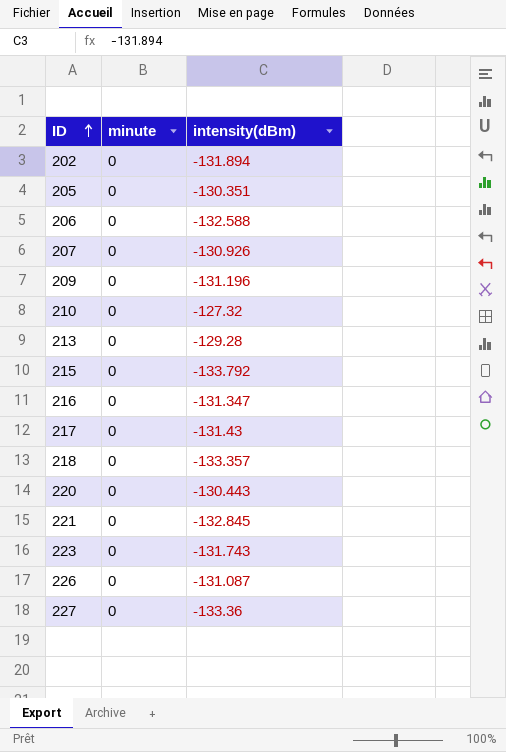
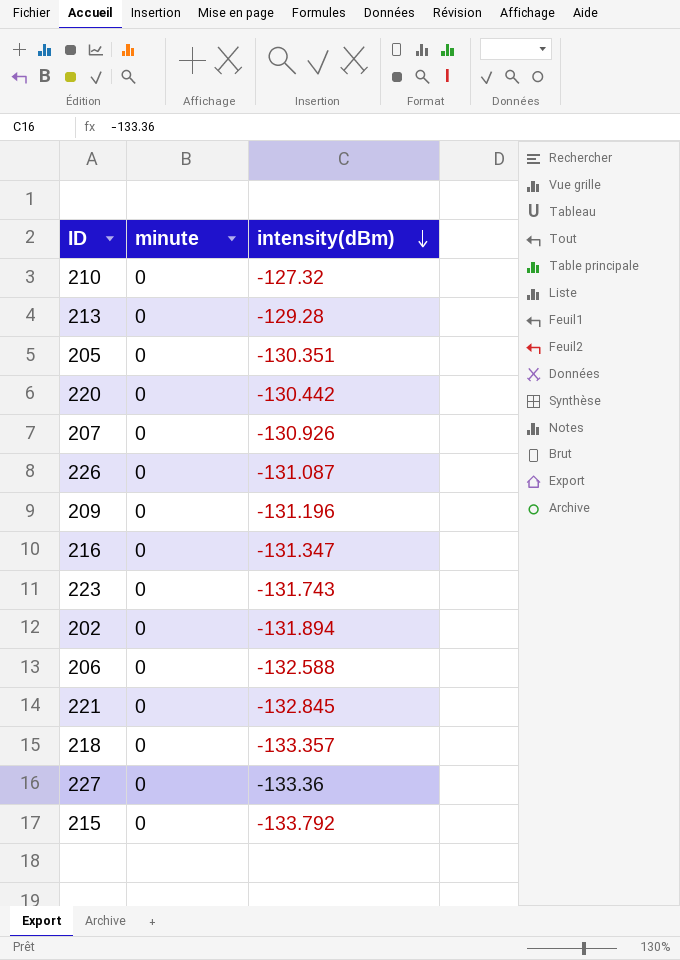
row order: ID ascending -> intensity(dBm) descending
row 217: 0 | -131.43 -> none
220 | intensity(dBm): -130.443 -> -130.442

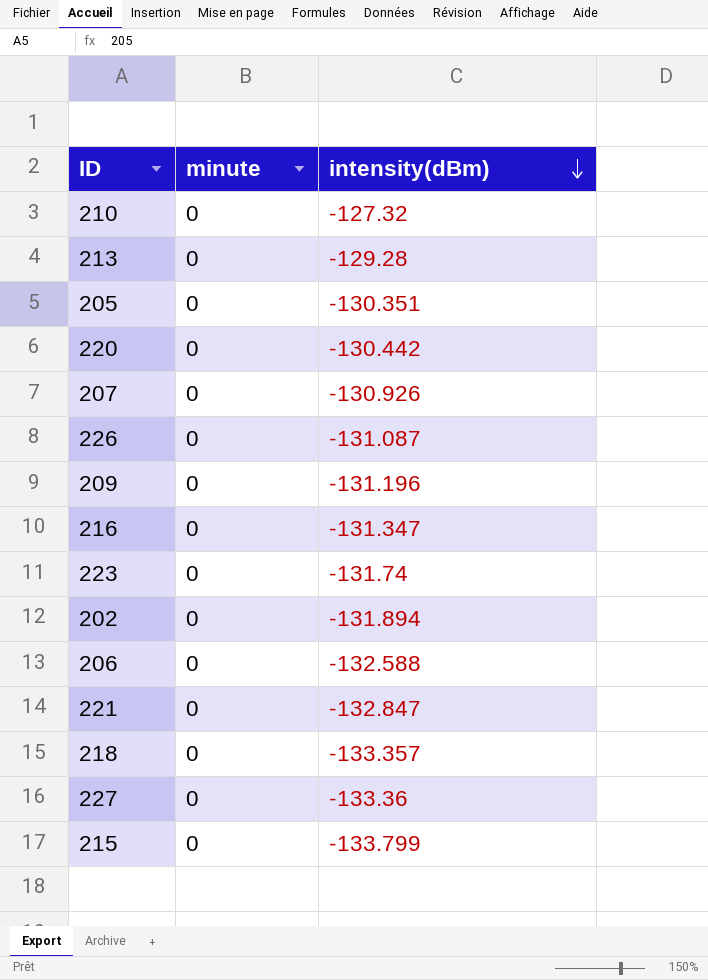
223 | intensity(dBm): -131.743 -> -131.74
221 | intensity(dBm): -132.845 -> -132.847
215 | intensity(dBm): -133.792 -> -133.799

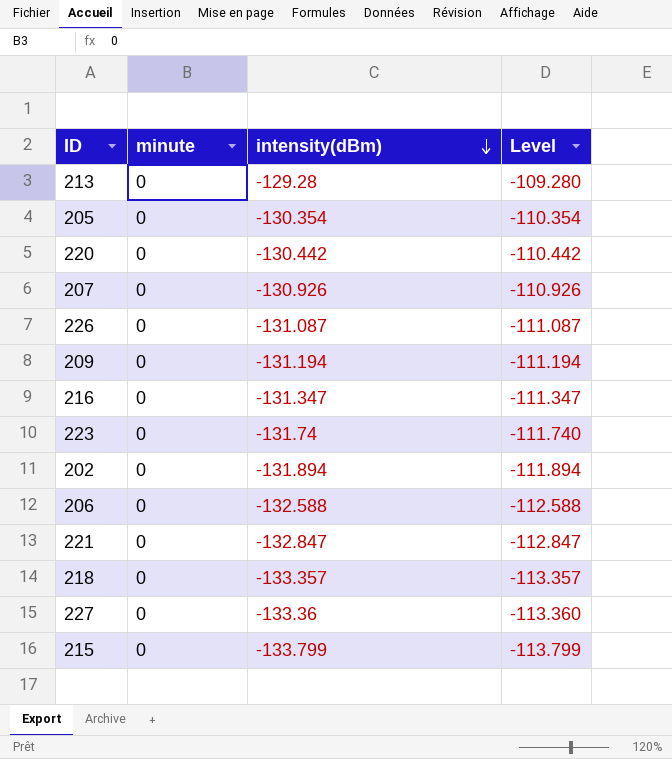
column Level | formula: none -> [intensity(dBm)] + 20
row 210: 0 | -127.32 -> none
205 | intensity(dBm): -130.351 -> -130.354
209 | intensity(dBm): -131.196 -> -131.194

